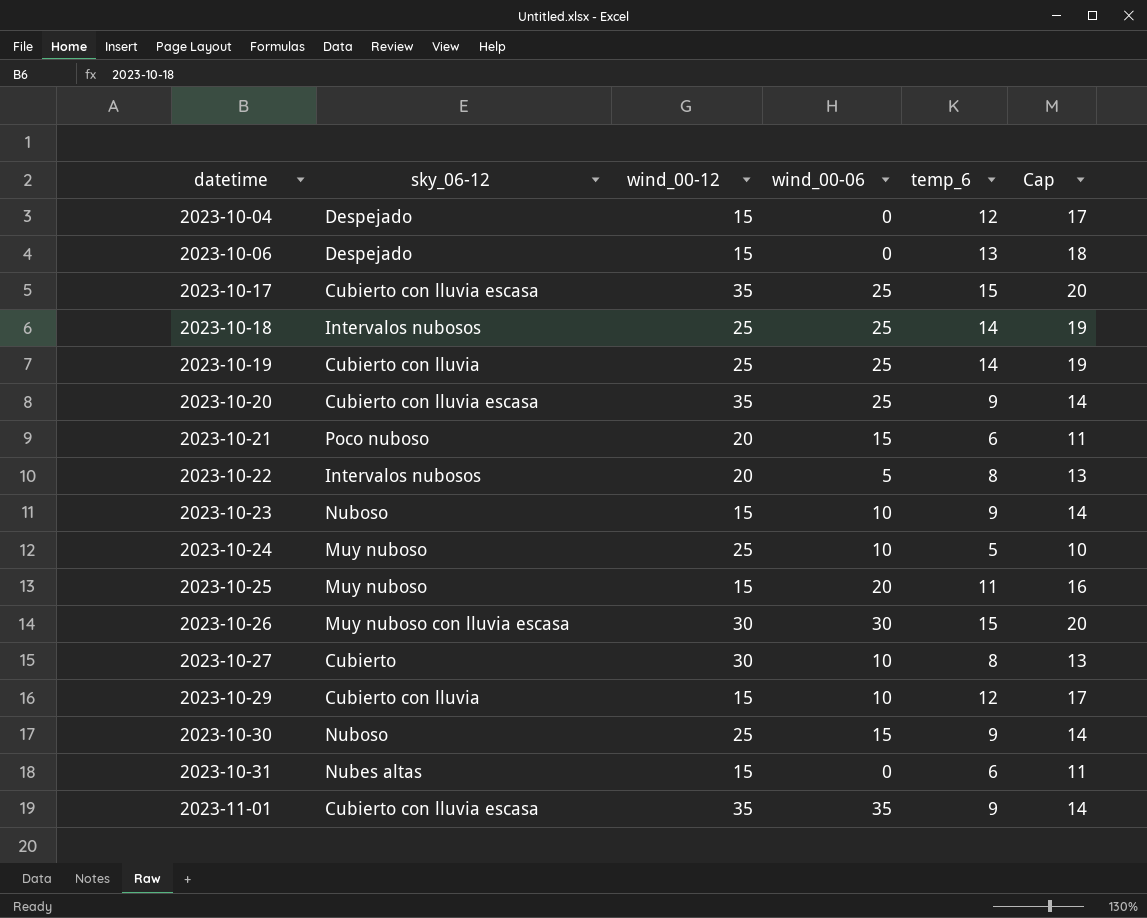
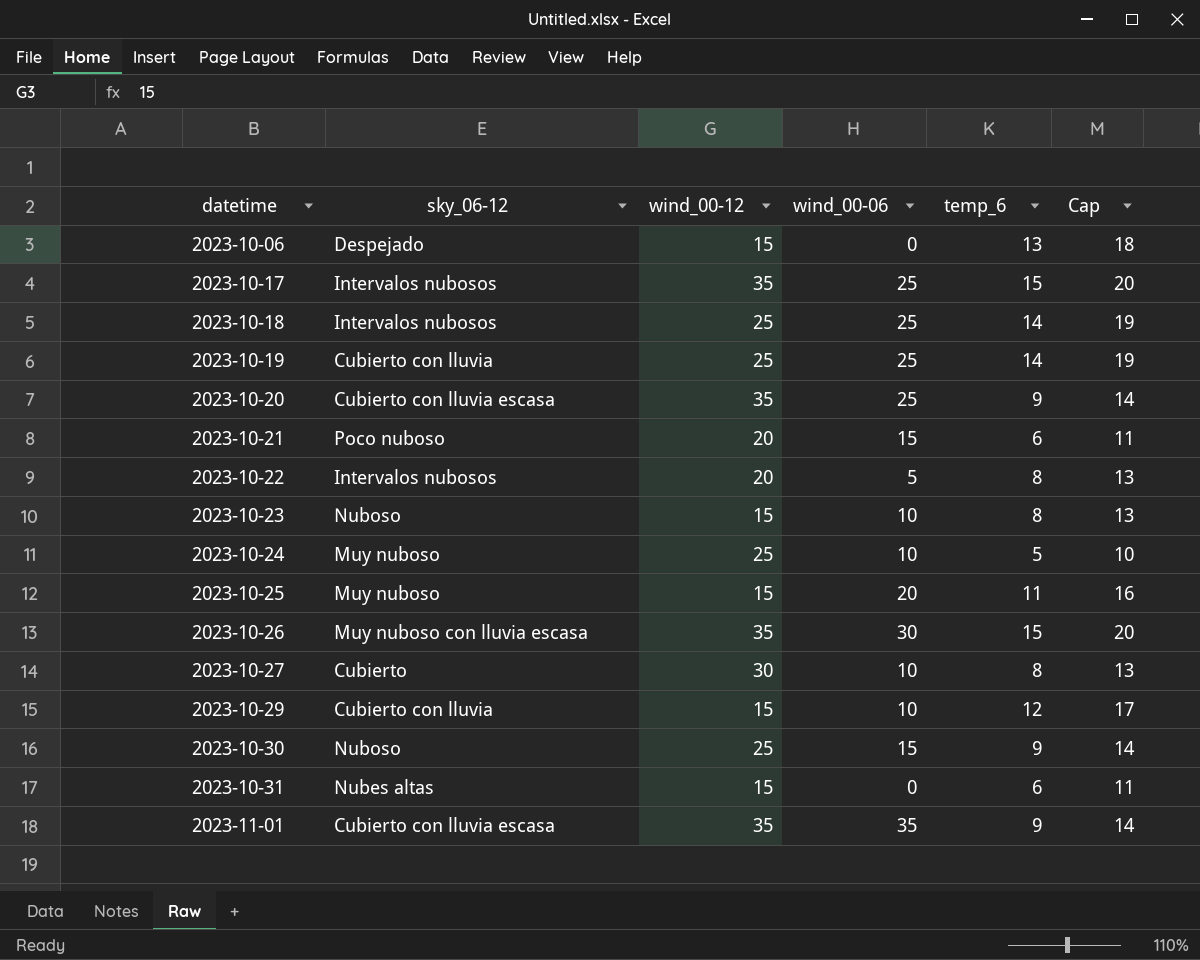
row 2023-10-04: Despejado | 15 | 0 | 12 | 17 -> none
2023-10-17 | sky_06-12: Cubierto con lluvia escasa -> Intervalos nubosos
2023-10-23 | temp_6: 9 -> 8
2023-10-23 | Cap: 14 -> 13
2023-10-26 | wind_00-12: 30 -> 35

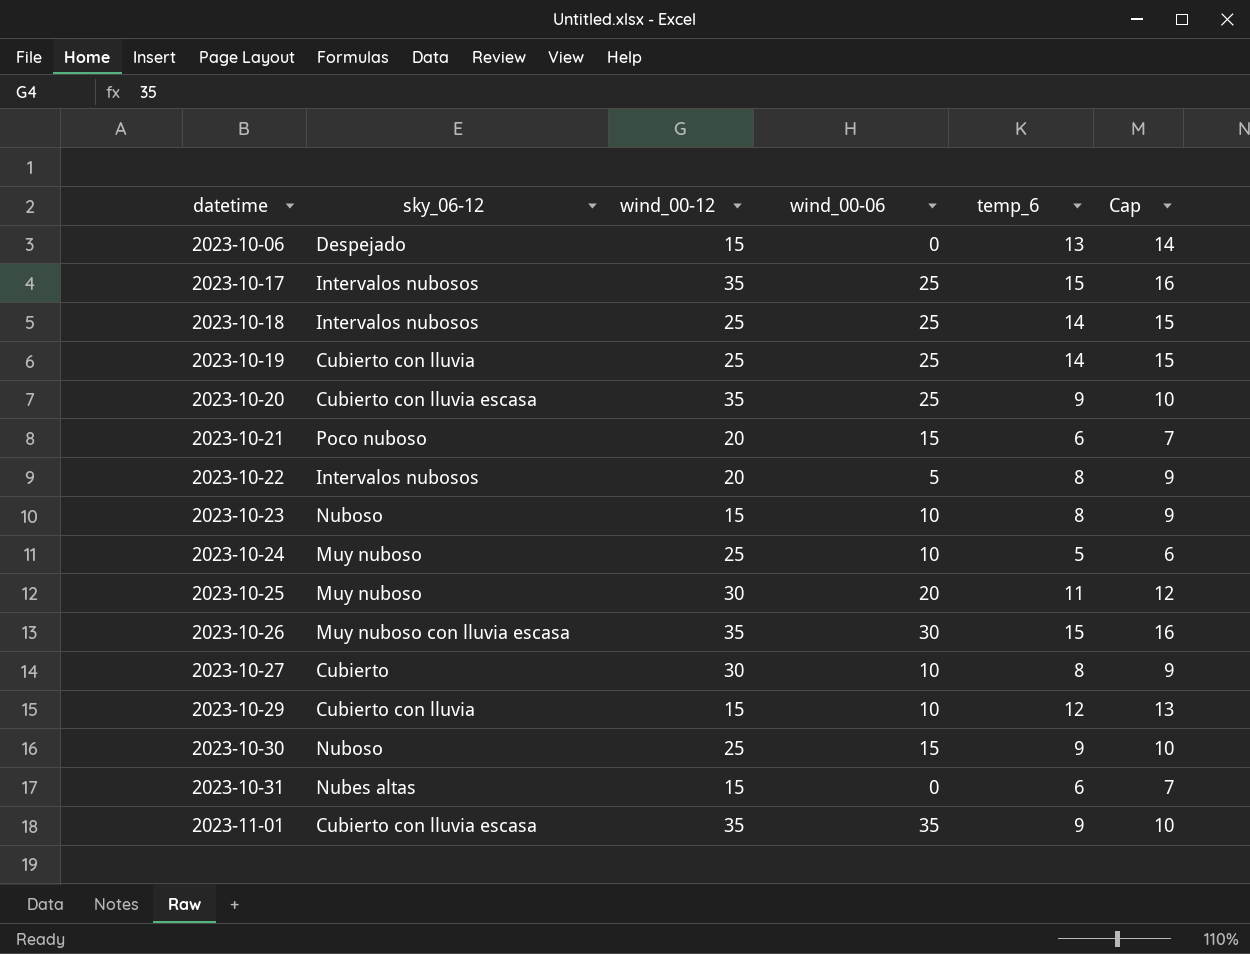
column Cap | formula: [temp_6] + 5 -> [temp_6] + 1
2023-10-25 | wind_00-12: 15 -> 30

